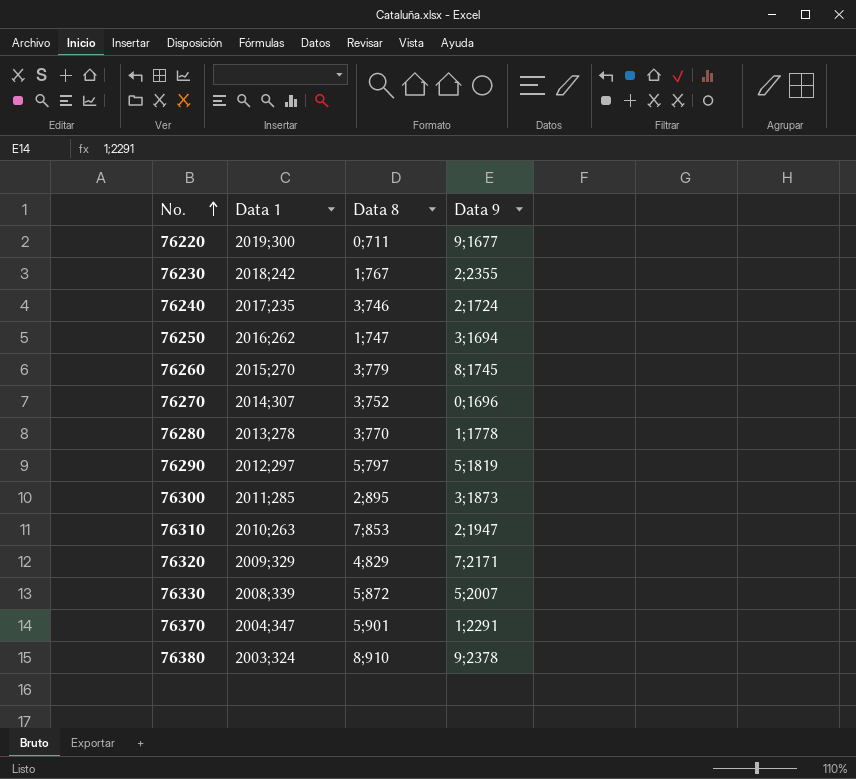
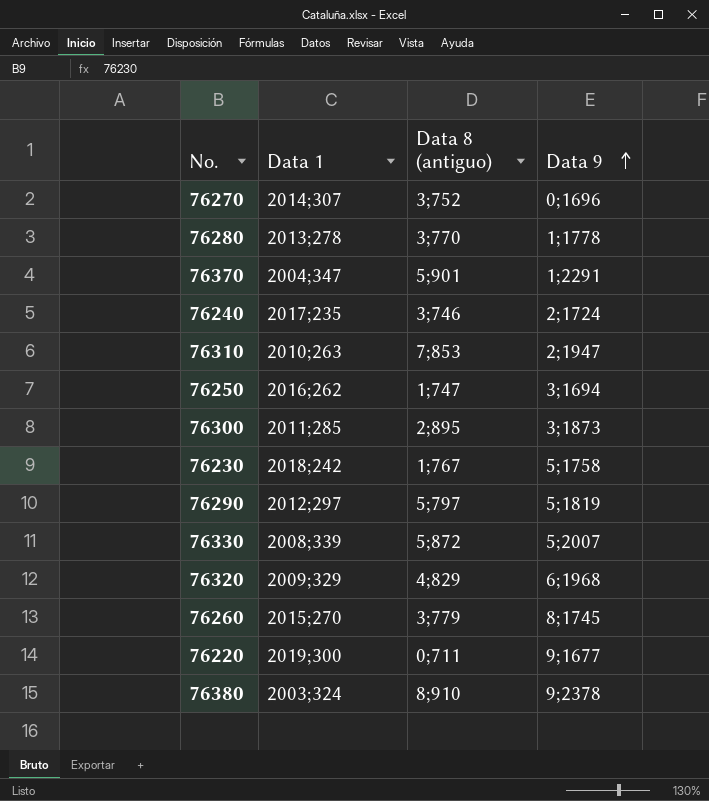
row order: No. ascending -> Data 9 ascending
column name: Data 8 -> Data 8 (antiguo)
76230 | Data 9: 2;2355 -> 5;1758
76320 | Data 9: 7;2171 -> 6;1968

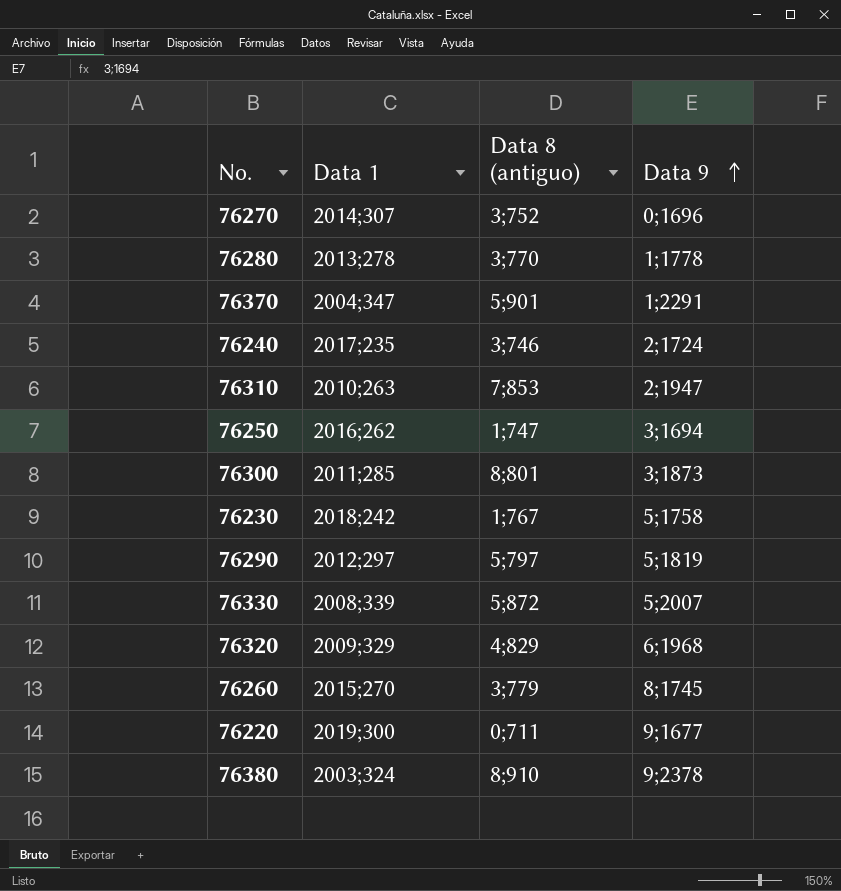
76300 | Data 8 (antiguo): 2;895 -> 8;801

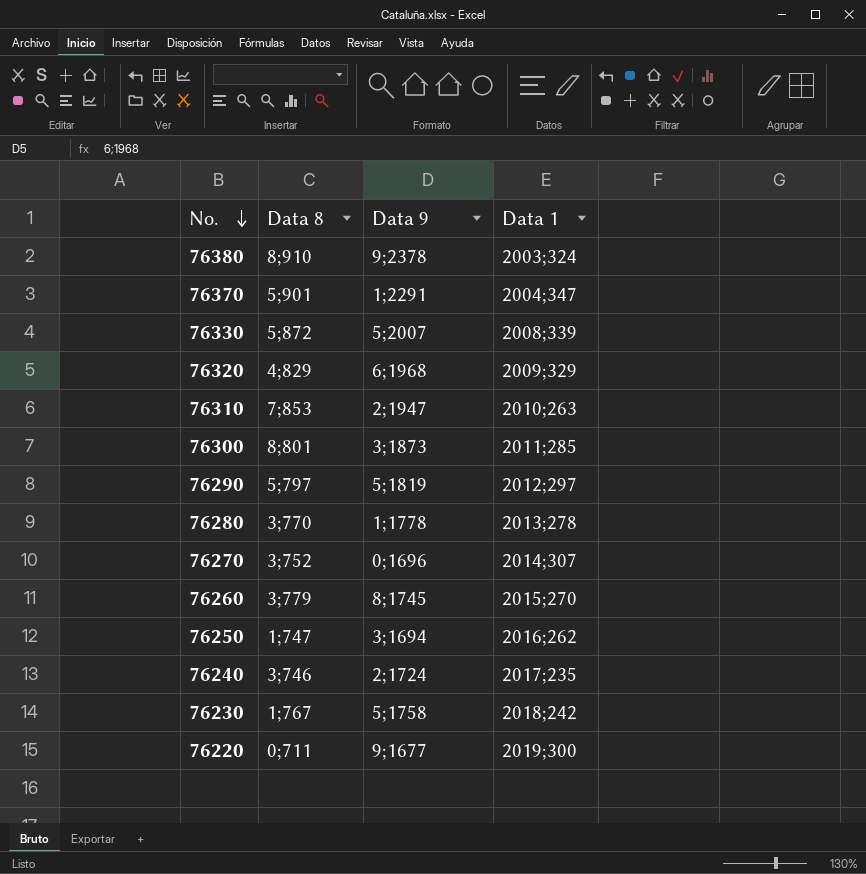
row order: Data 9 ascending -> No. descending
column name: Data 8 (antiguo) -> Data 8
column Data 1 | position: 2 -> 4

